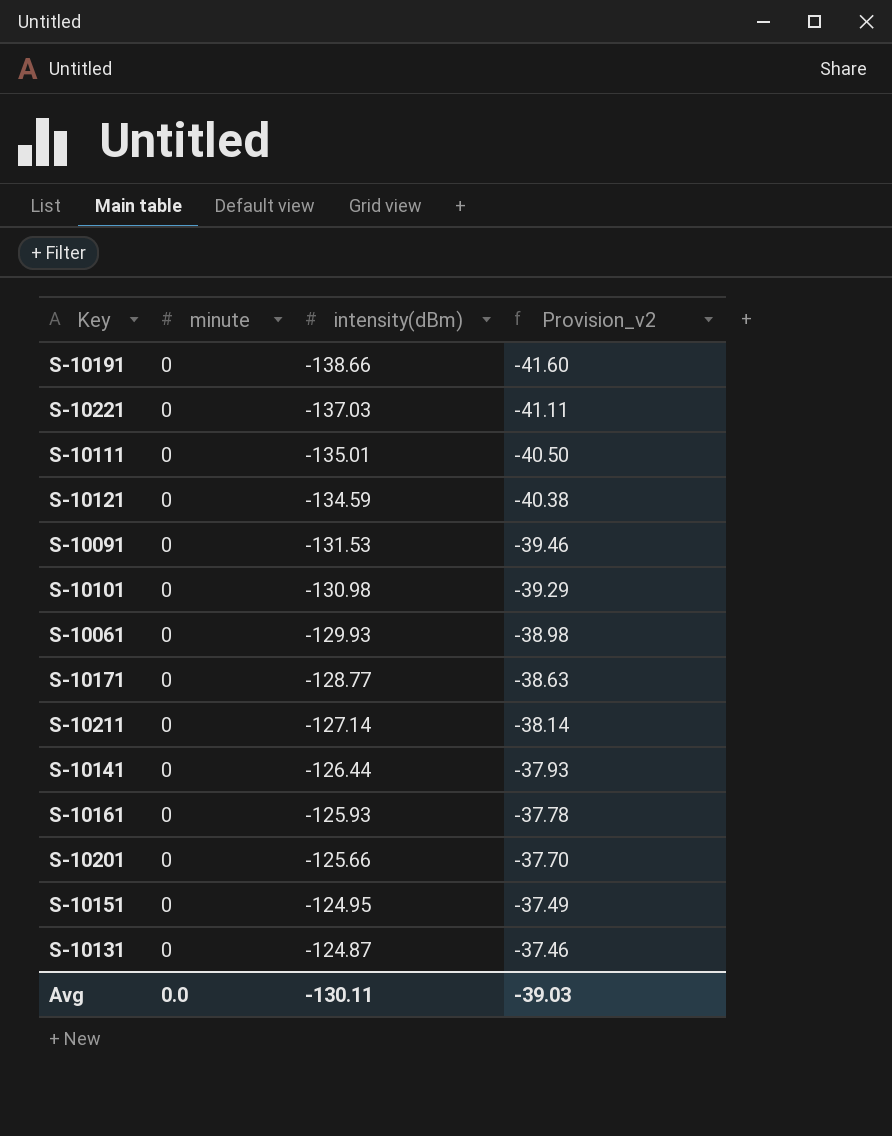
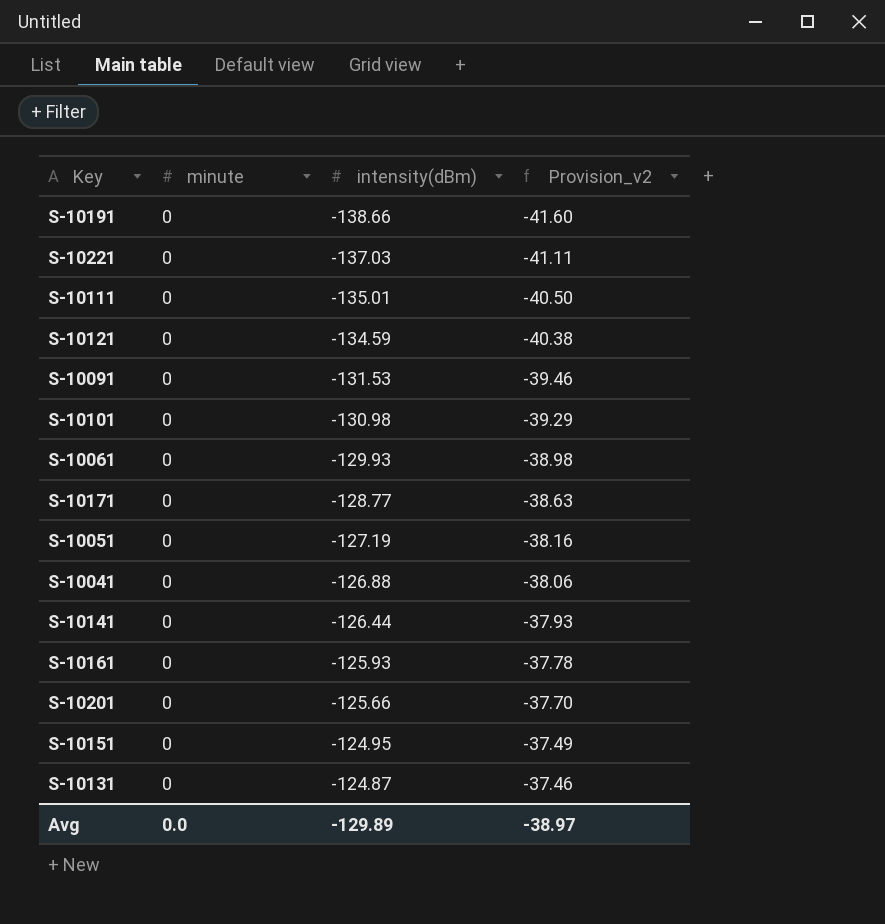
row S-10211: 0 | -127.14 | -38.14 -> none
row S-10051: none -> 0 | -127.19 | -38.16
row S-10041: none -> 0 | -126.88 | -38.06
Avg | intensity(dBm): -130.11 -> -129.89
Avg | Provision_v2: -39.03 -> -38.97

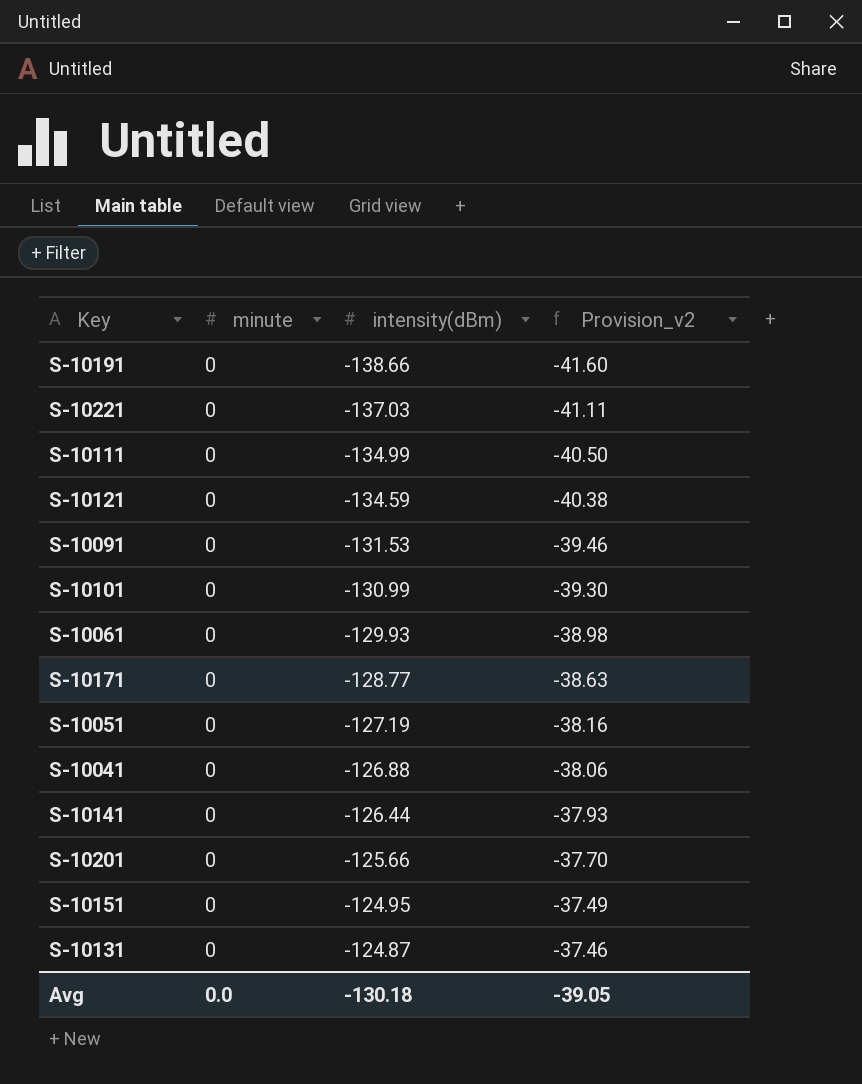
row S-10161: 0 | -125.93 | -37.78 -> none
S-10111 | intensity(dBm): -135.01 -> -134.99
S-10101 | intensity(dBm): -130.98 -> -130.99
S-10101 | Provision_v2: -39.29 -> -39.30
Avg | intensity(dBm): -129.89 -> -130.18
Avg | Provision_v2: -38.97 -> -39.05

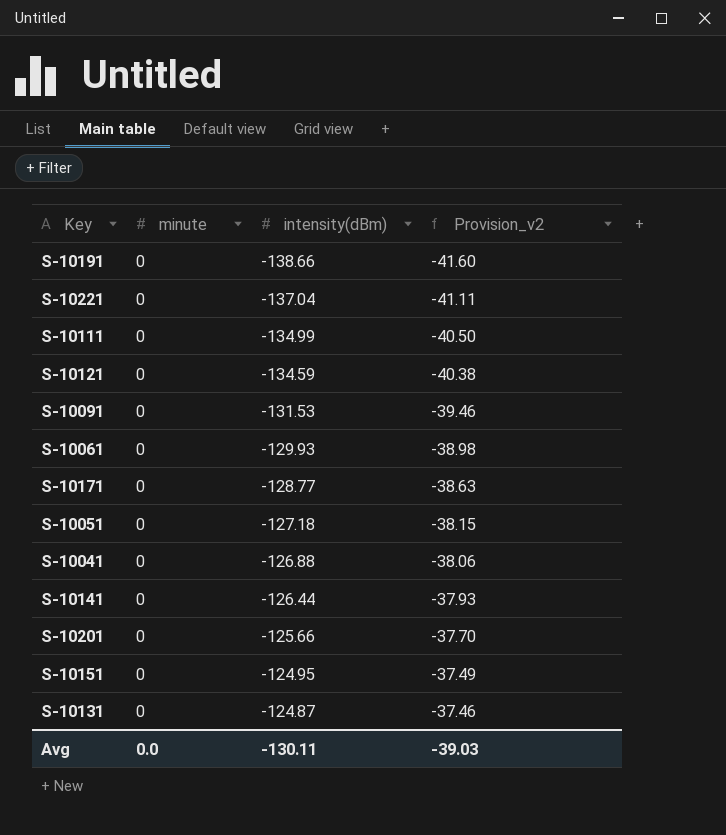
row S-10101: 0 | -130.99 | -39.30 -> none
S-10221 | intensity(dBm): -137.03 -> -137.04
S-10051 | intensity(dBm): -127.19 -> -127.18
S-10051 | Provision_v2: -38.16 -> -38.15
Avg | intensity(dBm): -130.18 -> -130.11
Avg | Provision_v2: -39.05 -> -39.03

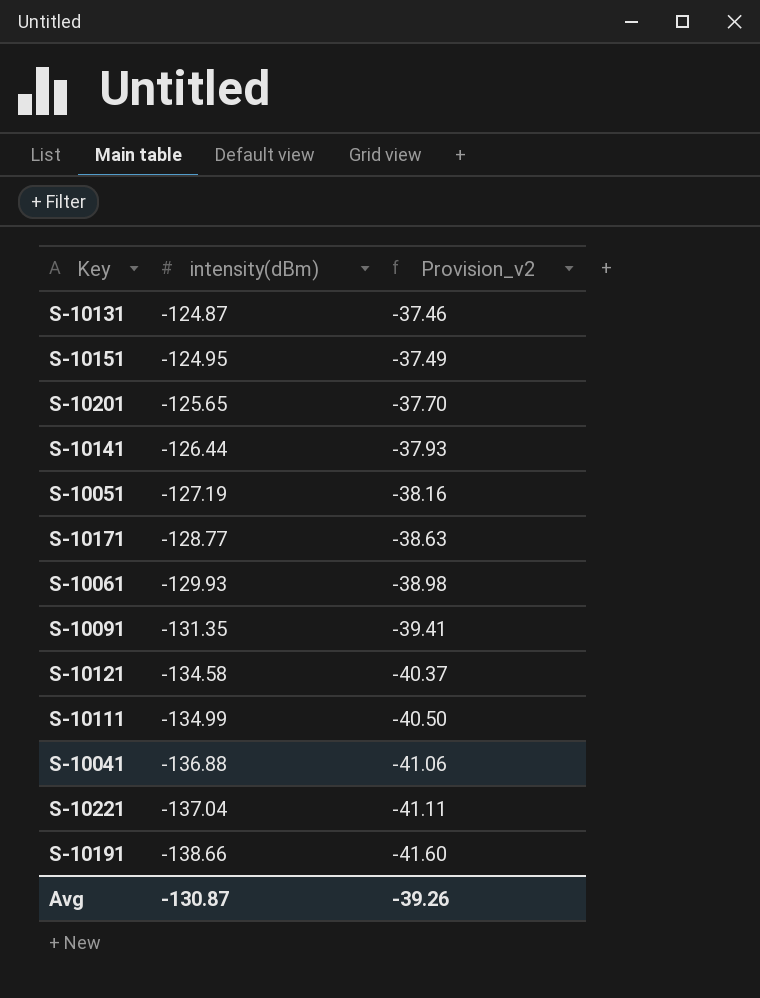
row order: intensity(dBm) ascending -> intensity(dBm) descending
column minute | position: 2 -> none
S-10201 | intensity(dBm): -125.66 -> -125.65
S-10051 | intensity(dBm): -127.18 -> -127.19
S-10051 | Provision_v2: -38.15 -> -38.16
S-10091 | intensity(dBm): -131.53 -> -131.35
S-10091 | Provision_v2: -39.46 -> -39.41
S-10121 | intensity(dBm): -134.59 -> -134.58
S-10121 | Provision_v2: -40.38 -> -40.37
S-10041 | intensity(dBm): -126.88 -> -136.88
S-10041 | Provision_v2: -38.06 -> -41.06
Avg | intensity(dBm): -130.11 -> -130.87
Avg | Provision_v2: -39.03 -> -39.26

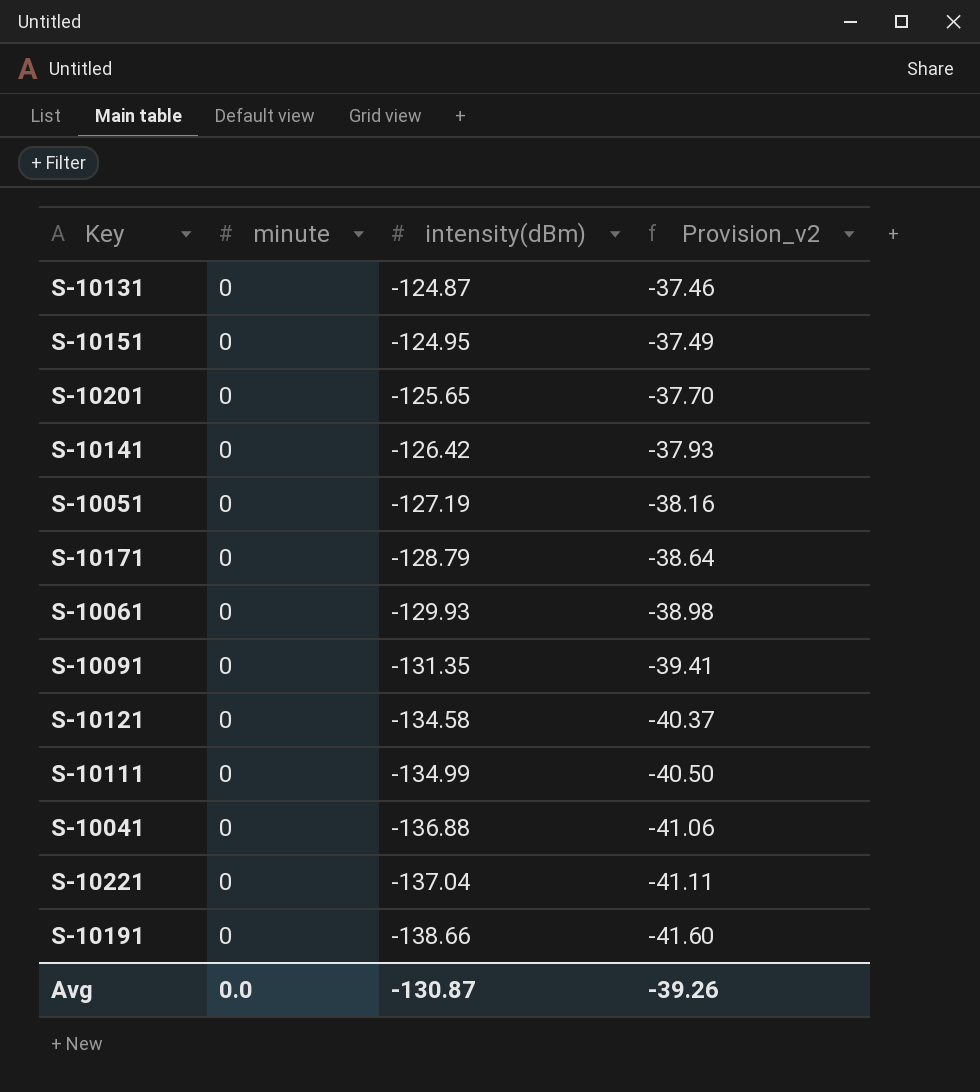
column minute | position: none -> 2
S-10141 | intensity(dBm): -126.44 -> -126.42
S-10171 | intensity(dBm): -128.77 -> -128.79
S-10171 | Provision_v2: -38.63 -> -38.64

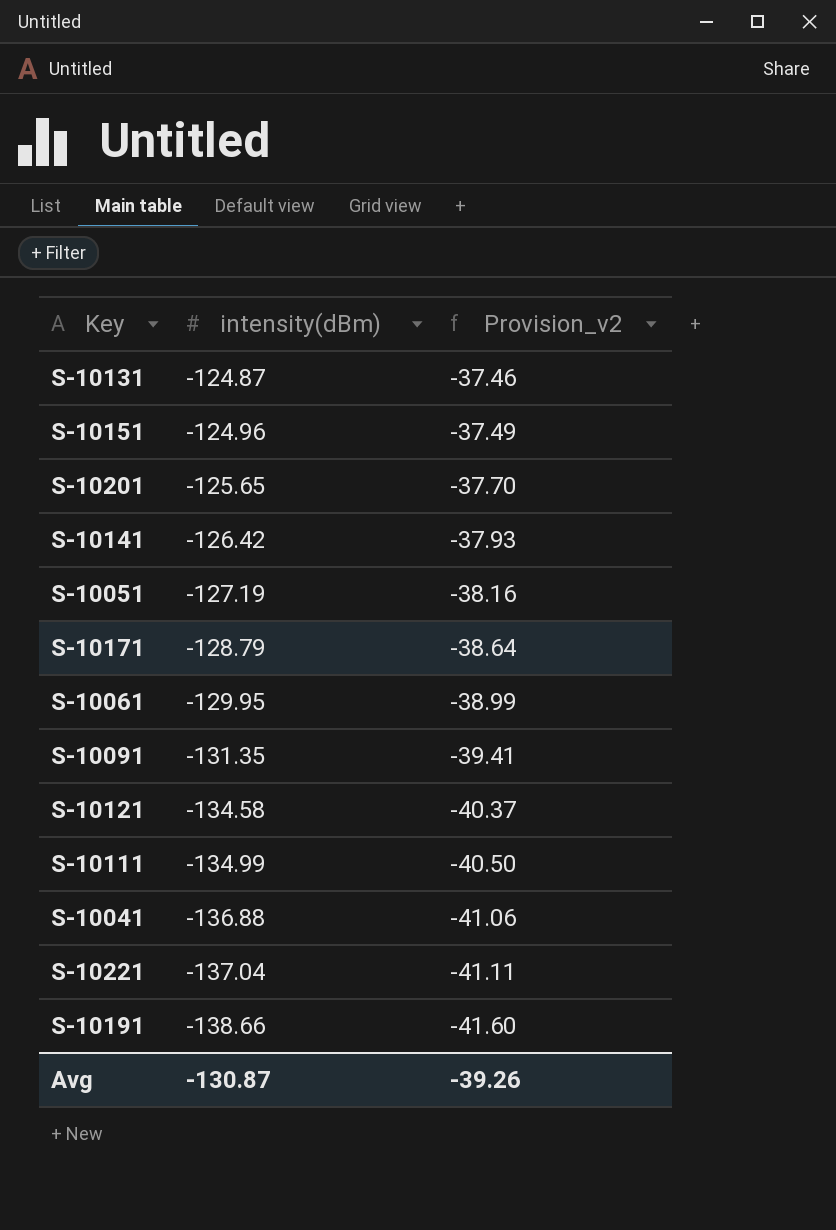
column minute | position: 2 -> none
S-10151 | intensity(dBm): -124.95 -> -124.96
S-10061 | intensity(dBm): -129.93 -> -129.95
S-10061 | Provision_v2: -38.98 -> -38.99

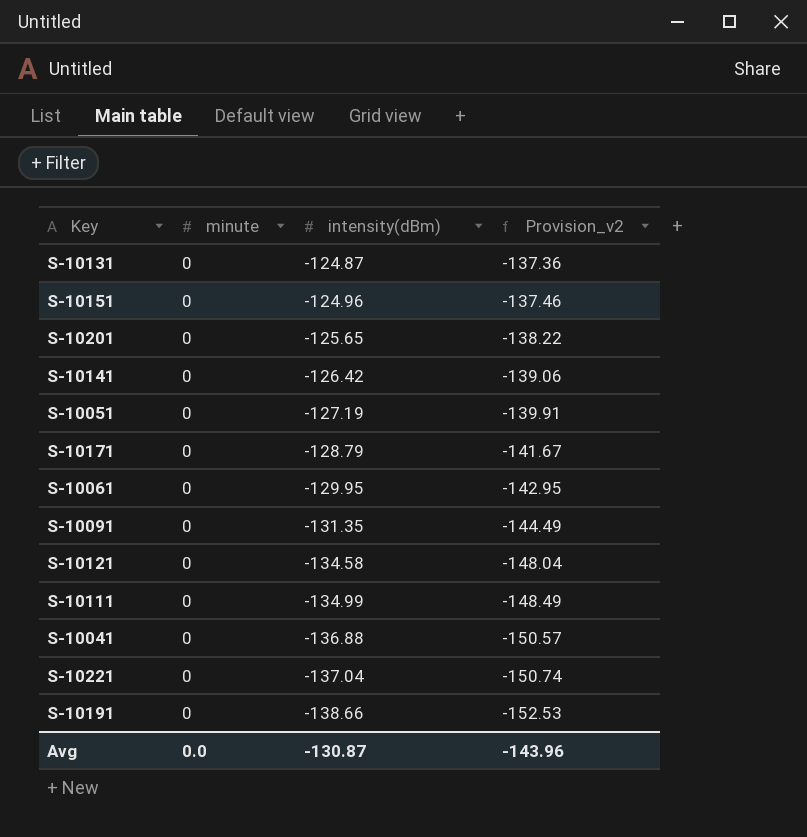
column minute | position: none -> 2
column Provision_v2 | formula: [intensity(dBm)] * 0.3 -> [intensity(dBm)] * 1.1
Avg | Provision_v2: -39.26 -> -143.96

